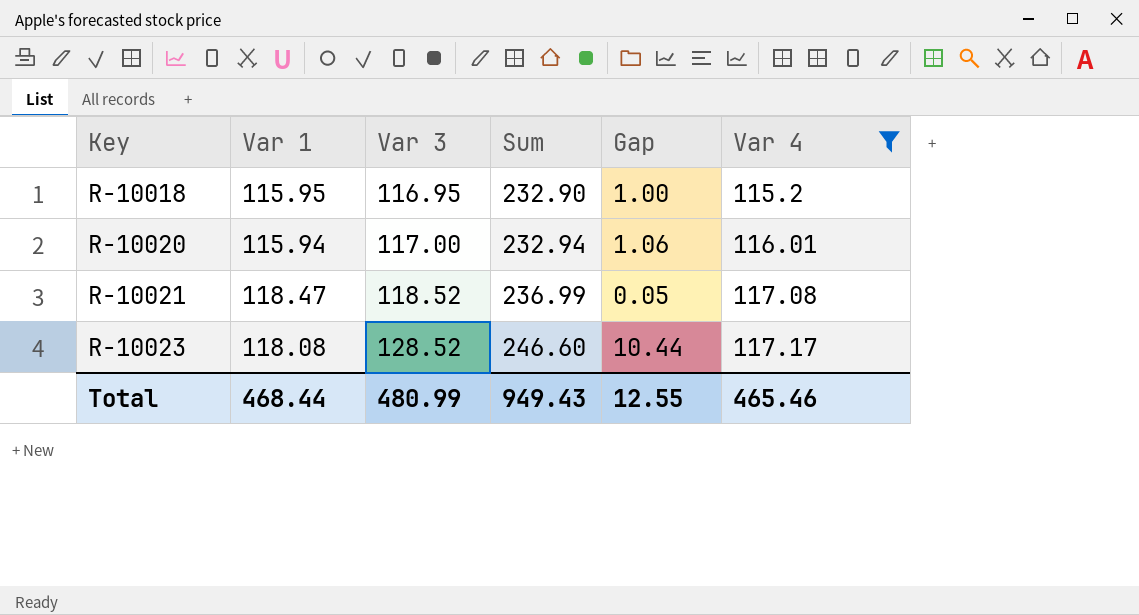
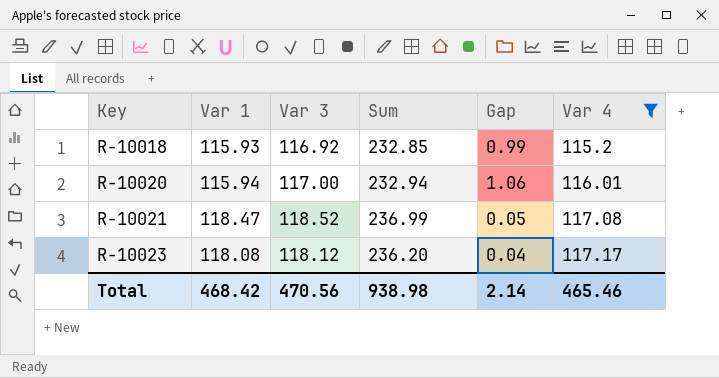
R-10018 | Var 1: 115.95 -> 115.93
R-10018 | Var 3: 116.95 -> 116.92
R-10018 | Sum: 232.90 -> 232.85
R-10018 | Gap: 1.00 -> 0.99
R-10023 | Var 3: 128.52 -> 118.12
R-10023 | Sum: 246.60 -> 236.20
R-10023 | Gap: 10.44 -> 0.04
Total | Var 1: 468.44 -> 468.42
Total | Var 3: 480.99 -> 470.56
Total | Sum: 949.43 -> 938.98
Total | Gap: 12.55 -> 2.14

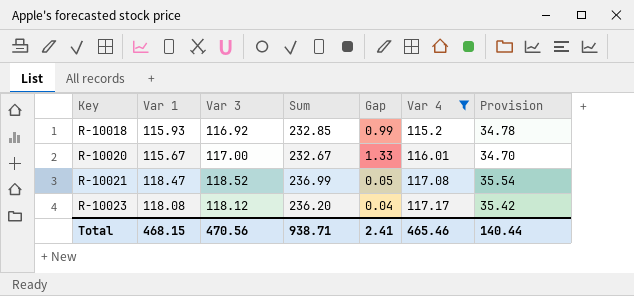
column Provision | formula: none -> [Var 1] * 0.3
R-10020 | Var 1: 115.94 -> 115.67
R-10020 | Sum: 232.94 -> 232.67
R-10020 | Gap: 1.06 -> 1.33
Total | Var 1: 468.42 -> 468.15
Total | Sum: 938.98 -> 938.71
Total | Gap: 2.14 -> 2.41

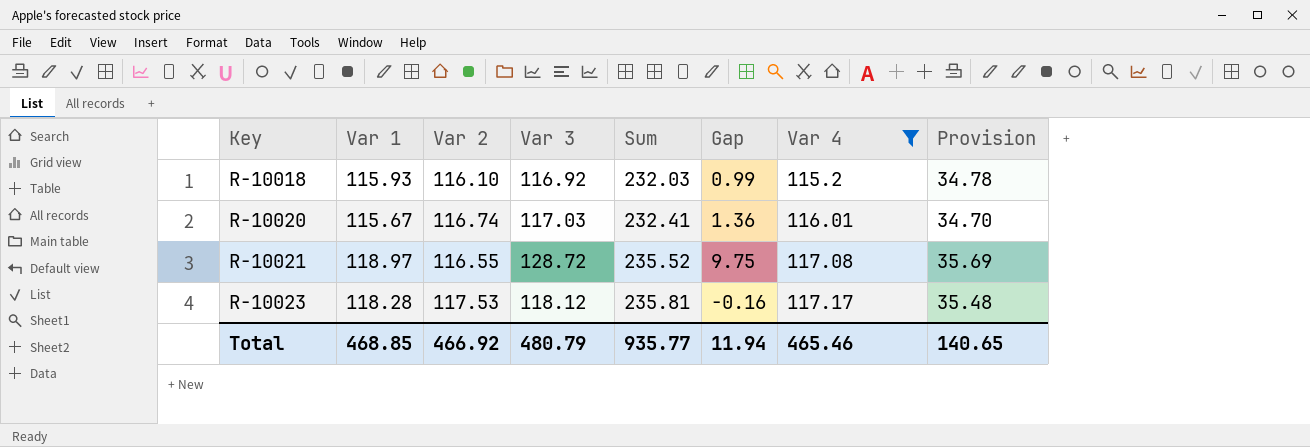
column Var 2 | position: none -> 3
column Sum | formula: [Var 1] + [Var 3] -> [Var 1] + [Var 2]
R-10020 | Var 3: 117.00 -> 117.03
R-10020 | Gap: 1.33 -> 1.36
R-10021 | Var 1: 118.47 -> 118.97
R-10021 | Var 3: 118.52 -> 128.72
R-10021 | Gap: 0.05 -> 9.75
R-10021 | Provision: 35.54 -> 35.69
R-10023 | Var 1: 118.08 -> 118.28
R-10023 | Gap: 0.04 -> -0.16
R-10023 | Provision: 35.42 -> 35.48
Total | Var 1: 468.15 -> 468.85
Total | Var 3: 470.56 -> 480.79
Total | Sum: 938.71 -> 935.77
Total | Gap: 2.41 -> 11.94
Total | Provision: 140.44 -> 140.65

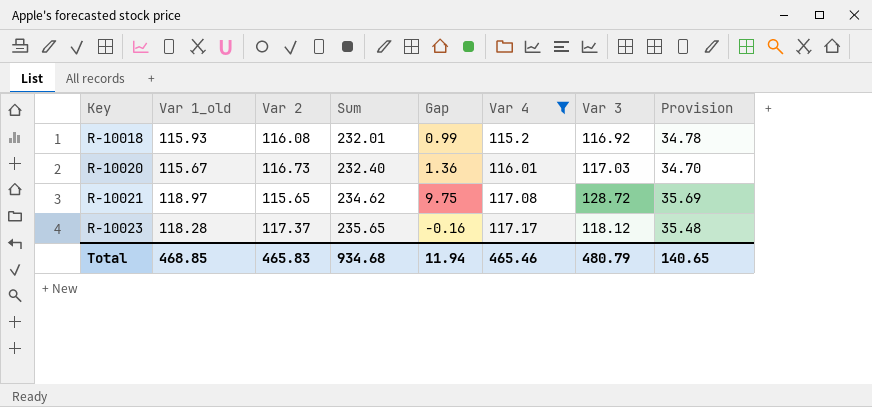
column name: Var 1 -> Var 1_old
column Var 3 | position: 4 -> 7
R-10018 | Var 2: 116.10 -> 116.08
R-10018 | Sum: 232.03 -> 232.01
R-10020 | Var 2: 116.74 -> 116.73
R-10020 | Sum: 232.41 -> 232.40
R-10021 | Var 2: 116.55 -> 115.65
R-10021 | Sum: 235.52 -> 234.62
R-10023 | Var 2: 117.53 -> 117.37
R-10023 | Sum: 235.81 -> 235.65
Total | Var 2: 466.92 -> 465.83
Total | Sum: 935.77 -> 934.68

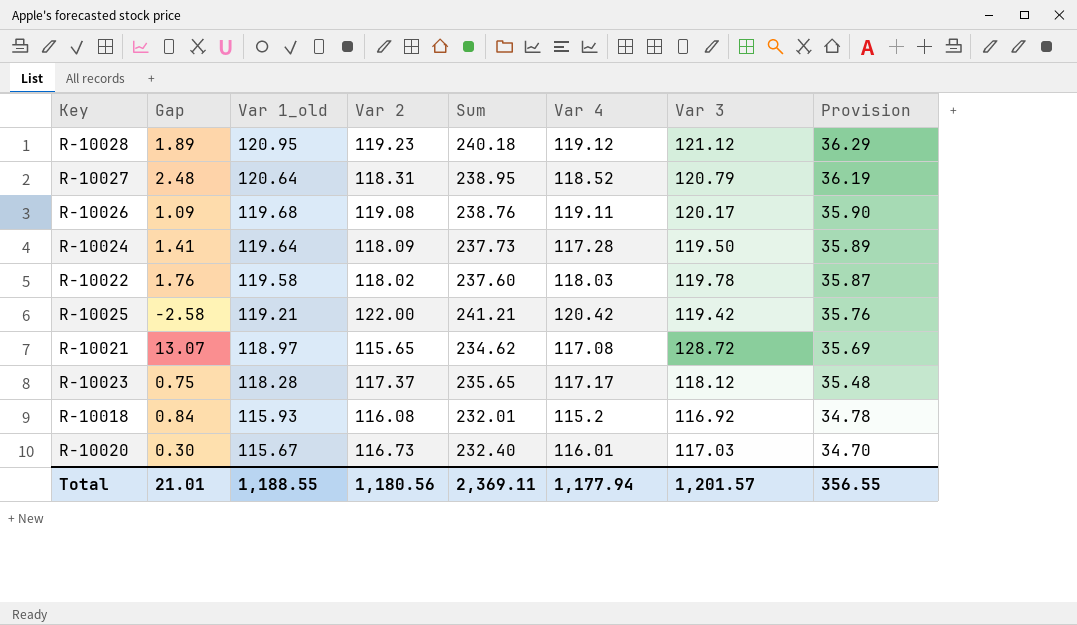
filter: Var 4 <= 117.17 -> none
row order: Key ascending -> Var 1_old descending
column Gap | formula: [Var 3] - [Var 1_old] -> [Var 3] - [Var 2]
column Gap | position: 5 -> 2
Total | Gap: 11.94 -> 21.01
Total | Var 1_old: 468.85 -> 1,188.55
Total | Var 2: 465.83 -> 1,180.56
Total | Sum: 934.68 -> 2,369.11
Total | Var 4: 465.46 -> 1,177.94
Total | Var 3: 480.79 -> 1,201.57
Total | Provision: 140.65 -> 356.55

